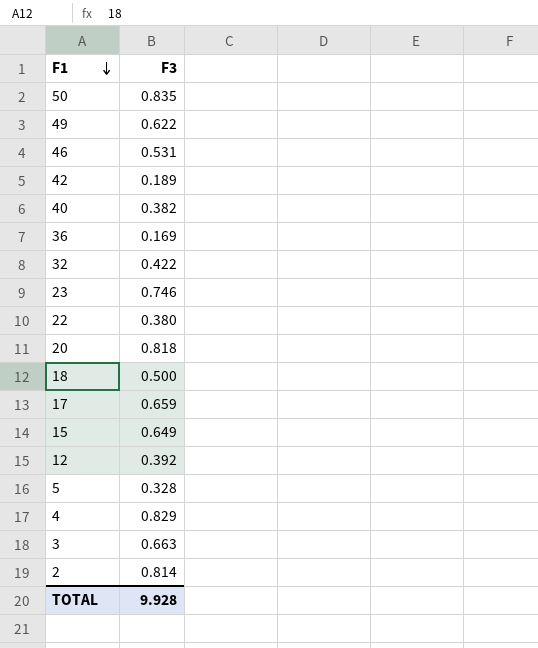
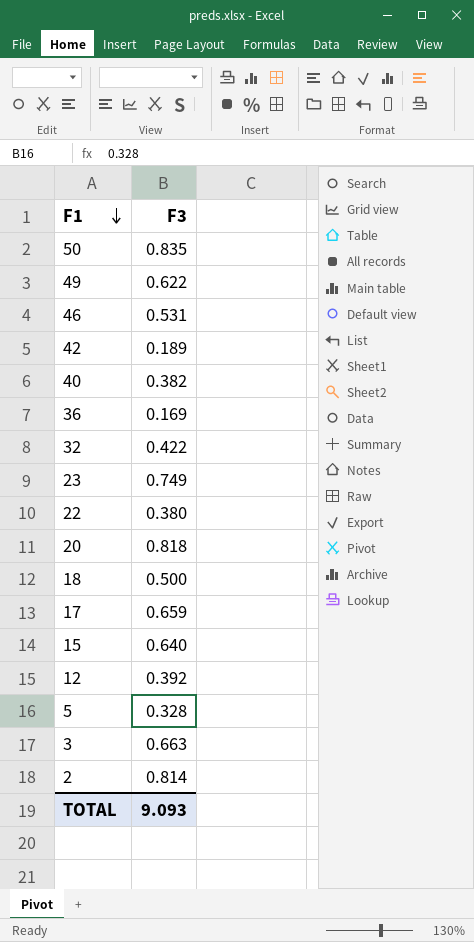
row 4: 0.829 -> none
23 | F3: 0.746 -> 0.749
15 | F3: 0.649 -> 0.640
TOTAL | F3: 9.928 -> 9.093

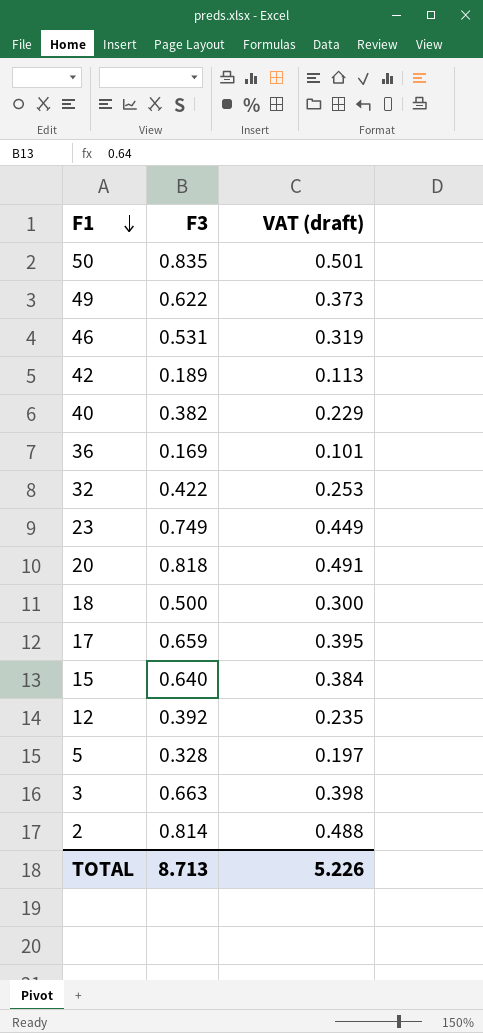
column VAT (draft) | formula: none -> [F3] * 0.6
row 22: 0.380 -> none
TOTAL | F3: 9.093 -> 8.713

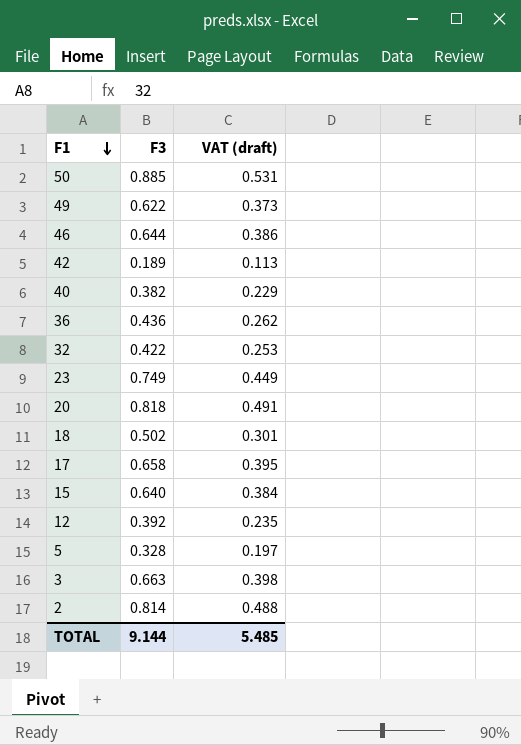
50 | F3: 0.835 -> 0.885
50 | VAT (draft): 0.501 -> 0.531
46 | F3: 0.531 -> 0.644
46 | VAT (draft): 0.319 -> 0.386
36 | F3: 0.169 -> 0.436
36 | VAT (draft): 0.101 -> 0.262
18 | F3: 0.500 -> 0.502
18 | VAT (draft): 0.300 -> 0.301
17 | F3: 0.659 -> 0.658
TOTAL | F3: 8.713 -> 9.144
TOTAL | VAT (draft): 5.226 -> 5.485

